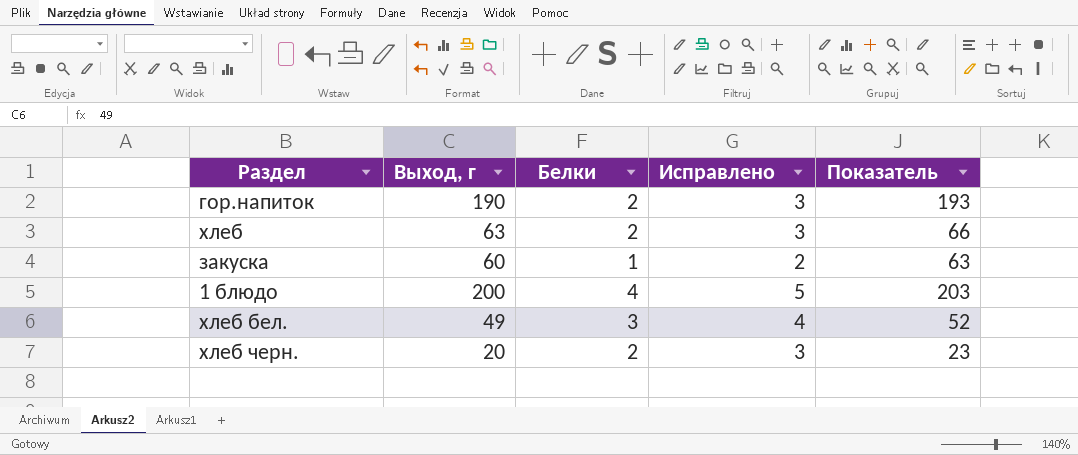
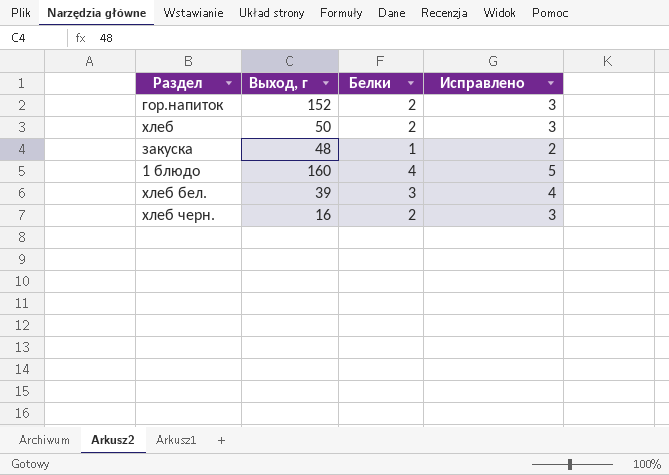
column Показатель | formula: [Выход, г] + 3 -> none
гор.напиток | Выход, г: 190 -> 152
хлеб | Выход, г: 63 -> 50
закуска | Выход, г: 60 -> 48
1 блюдо | Выход, г: 200 -> 160
хлеб бел. | Выход, г: 49 -> 39
хлеб черн. | Выход, г: 20 -> 16

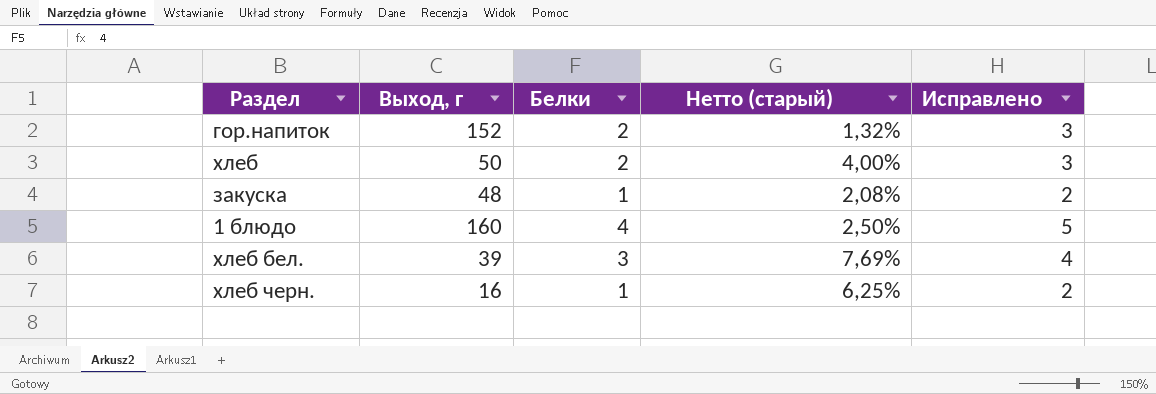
column Нетто (старый) | formula: none -> [Белки] / [Выход, г]
хлеб черн. | Белки: 2 -> 1
хлеб черн. | Исправлено: 3 -> 2

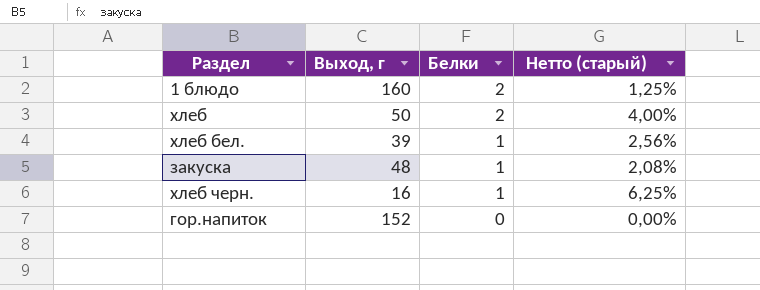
row order: none -> Белки descending
column Исправлено | formula: [Белки] + 1 -> none
1 блюдо | Белки: 4 -> 2
1 блюдо | Нетто (старый): 2,50% -> 1,25%
хлеб бел. | Белки: 3 -> 1
хлеб бел. | Нетто (старый): 7,69% -> 2,56%
гор.напиток | Белки: 2 -> 0
гор.напиток | Нетто (старый): 1,32% -> 0,00%

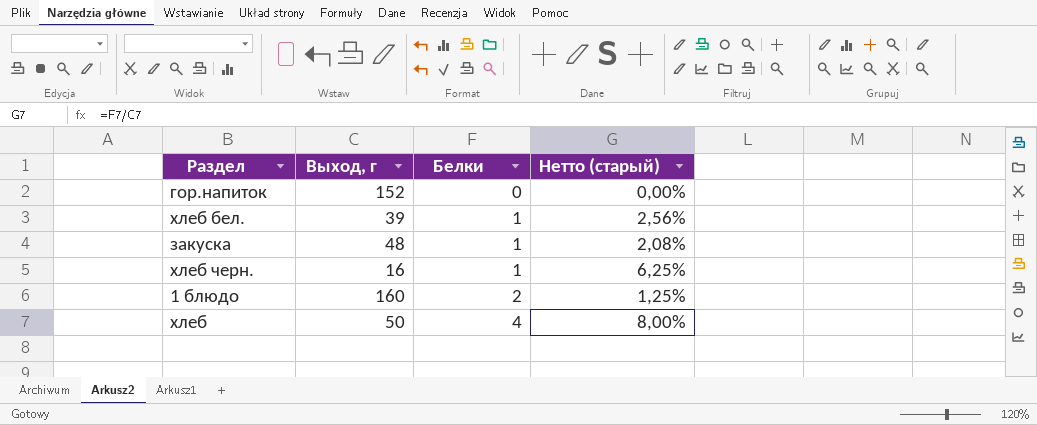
row order: Белки descending -> Белки ascending
хлеб | Белки: 2 -> 4
хлеб | Нетто (старый): 4,00% -> 8,00%

